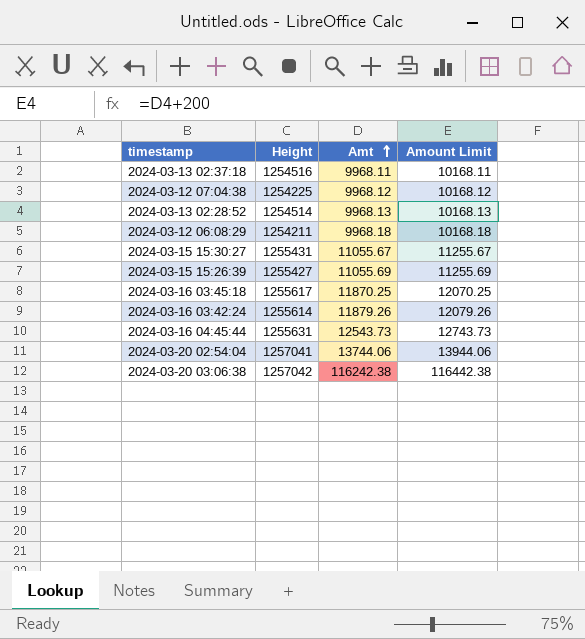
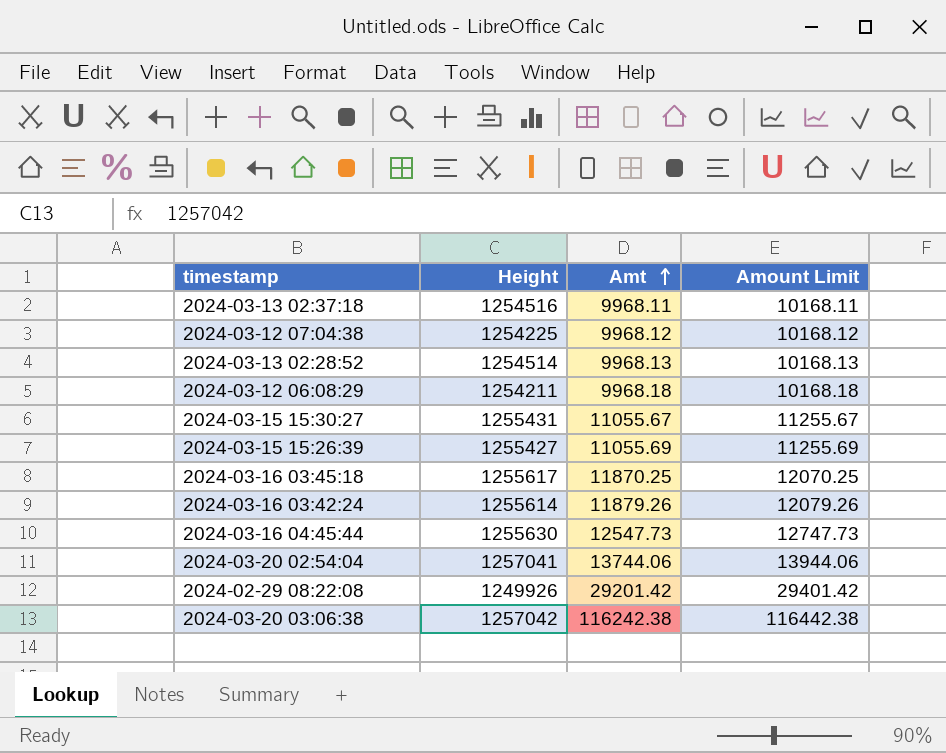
2024-03-16 04:45:44 | Height: 1255631 -> 1255630
2024-03-16 04:45:44 | Amt: 12543.73 -> 12547.73
2024-03-16 04:45:44 | Amount Limit: 12743.73 -> 12747.73
row 2024-02-29 08:22:08: none -> 1249926 | 29201.42 | 29401.42

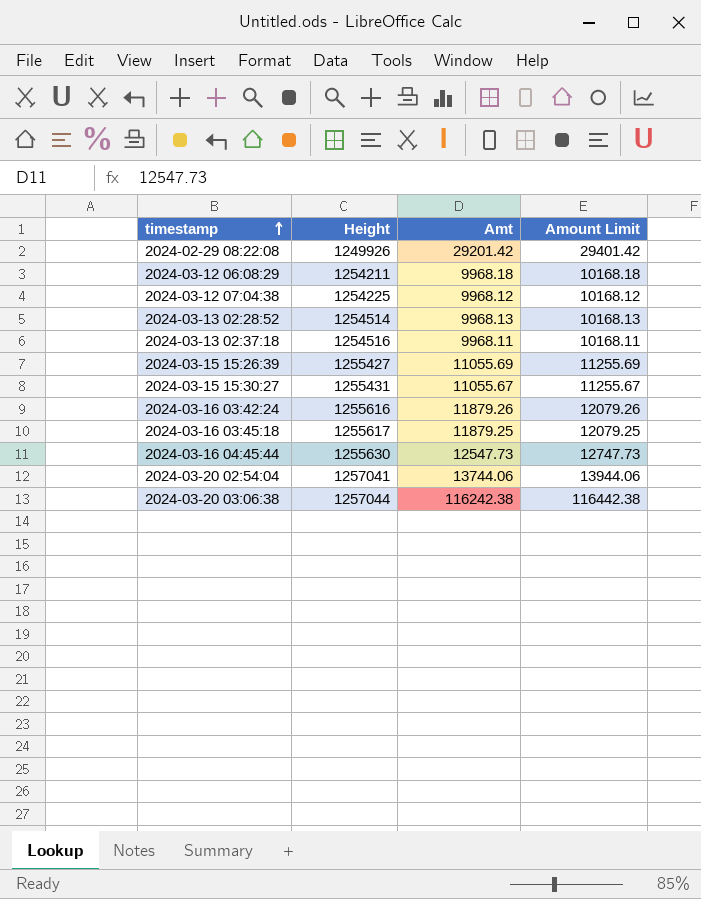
row order: Amt ascending -> timestamp ascending
2024-03-16 03:42:24 | Height: 1255614 -> 1255616
2024-03-16 03:45:18 | Amt: 11870.25 -> 11879.25
2024-03-16 03:45:18 | Amount Limit: 12070.25 -> 12079.25
2024-03-20 03:06:38 | Height: 1257042 -> 1257044

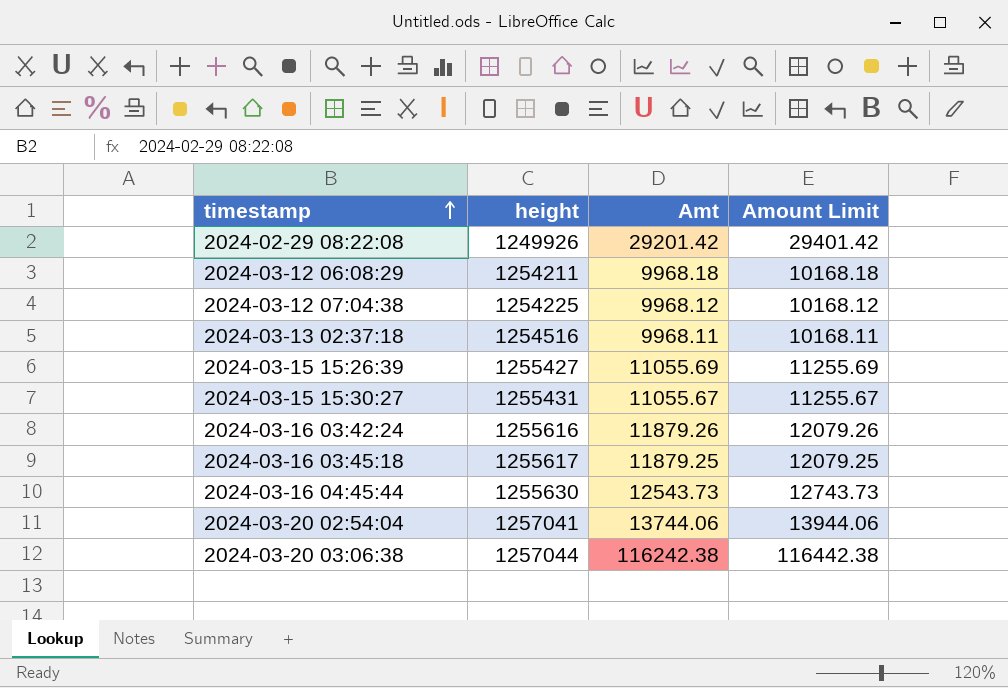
column name: Height -> height
row 2024-03-13 02:28:52: 1254514 | 9968.13 | 10168.13 -> none
2024-03-16 04:45:44 | Amt: 12547.73 -> 12543.73
2024-03-16 04:45:44 | Amount Limit: 12747.73 -> 12743.73

